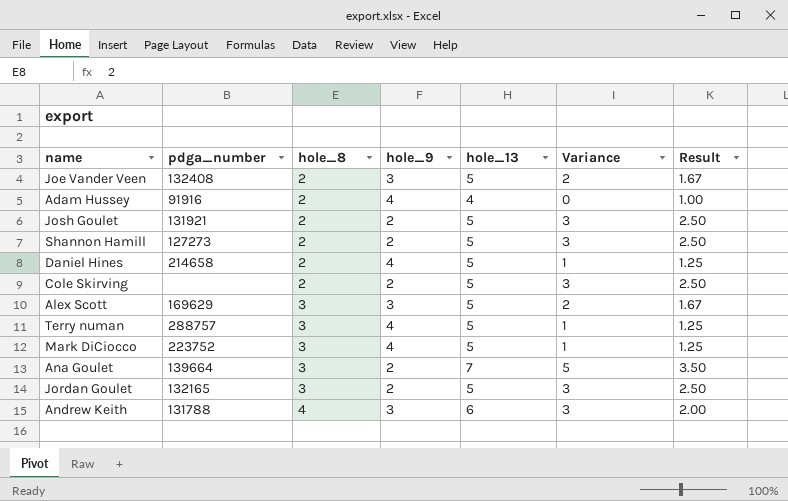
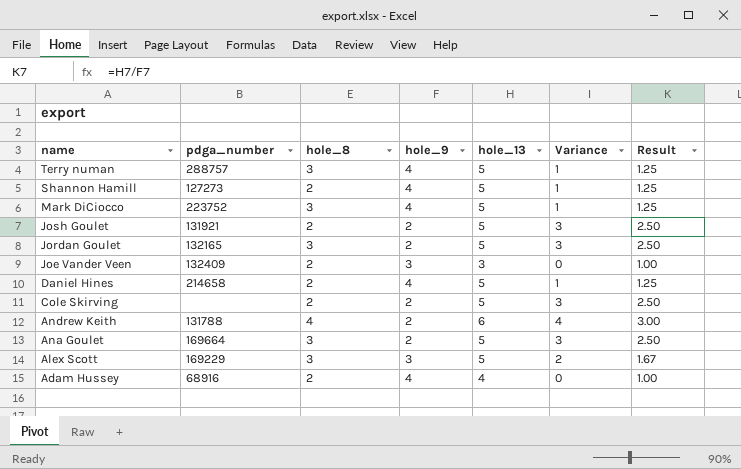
row order: hole_8 ascending -> name descending
Shannon Hamill | hole_9: 2 -> 4
Shannon Hamill | Variance: 3 -> 1
Shannon Hamill | Result: 2.50 -> 1.25
Joe Vander Veen | pdga_number: 132408 -> 132409
Joe Vander Veen | hole_13: 5 -> 3
Joe Vander Veen | Variance: 2 -> 0
Joe Vander Veen | Result: 1.67 -> 1.00
Andrew Keith | hole_9: 3 -> 2
Andrew Keith | Variance: 3 -> 4
Andrew Keith | Result: 2.00 -> 3.00
Ana Goulet | pdga_number: 139664 -> 169664
Ana Goulet | hole_13: 7 -> 5
Ana Goulet | Variance: 5 -> 3
Ana Goulet | Result: 3.50 -> 2.50
Alex Scott | pdga_number: 169629 -> 169229
Adam Hussey | pdga_number: 91916 -> 68916

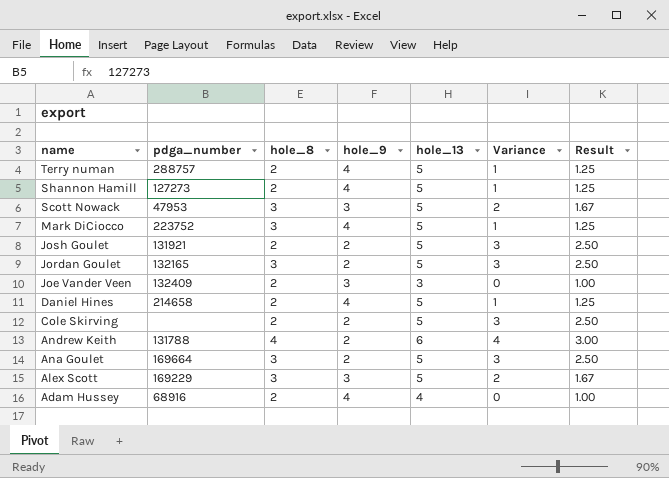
Terry numan | hole_8: 3 -> 2
row Scott Nowack: none -> 47953 | 3 | 3 | 5 | 2 | 1.67

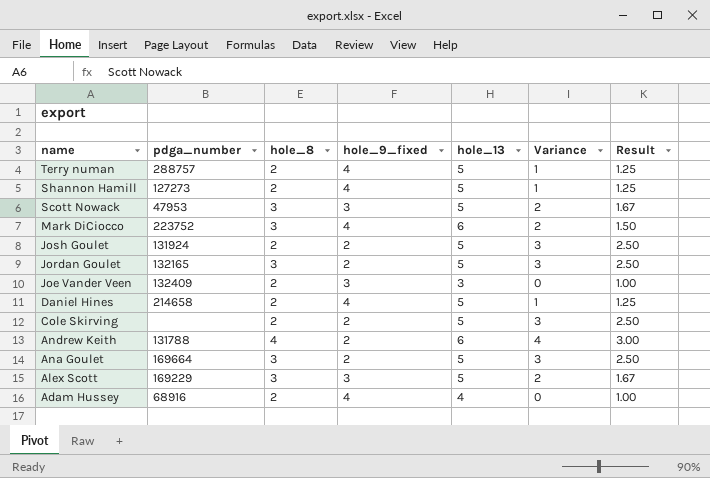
column name: hole_9 -> hole_9_fixed
Mark DiCiocco | hole_13: 5 -> 6
Mark DiCiocco | Variance: 1 -> 2
Mark DiCiocco | Result: 1.25 -> 1.50
Josh Goulet | pdga_number: 131921 -> 131924

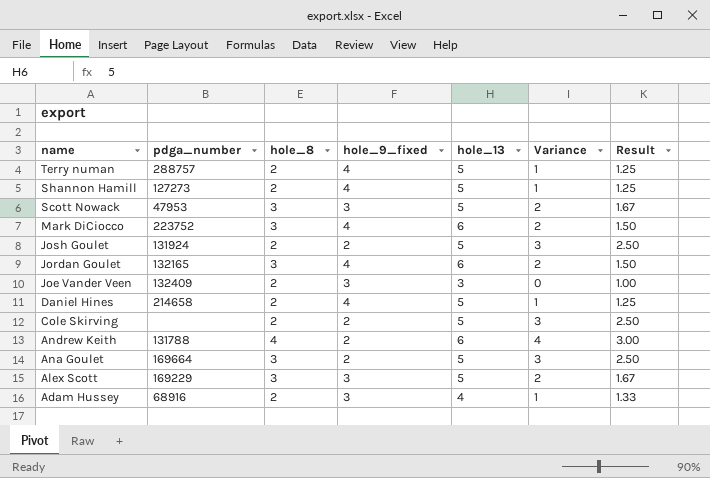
Jordan Goulet | hole_9_fixed: 2 -> 4
Jordan Goulet | hole_13: 5 -> 6
Jordan Goulet | Variance: 3 -> 2
Jordan Goulet | Result: 2.50 -> 1.50
Adam Hussey | hole_9_fixed: 4 -> 3
Adam Hussey | Variance: 0 -> 1
Adam Hussey | Result: 1.00 -> 1.33

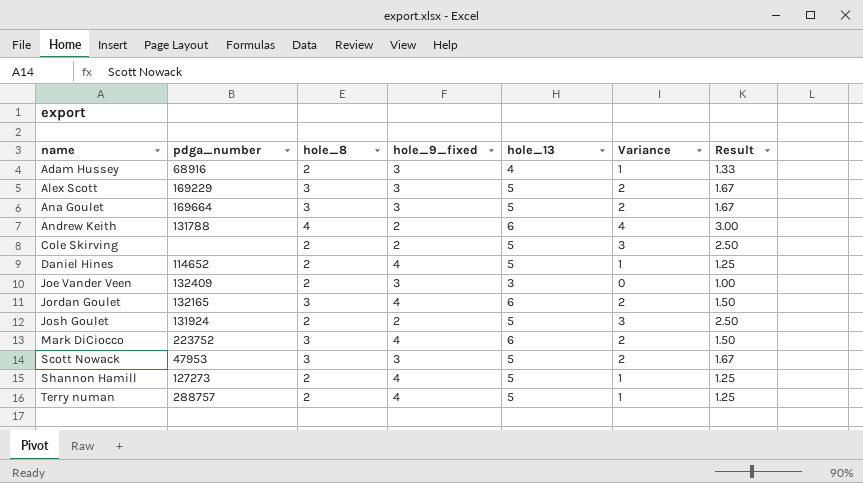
row order: name descending -> name ascending
Ana Goulet | hole_9_fixed: 2 -> 3
Ana Goulet | Variance: 3 -> 2
Ana Goulet | Result: 2.50 -> 1.67
Daniel Hines | pdga_number: 214658 -> 114652

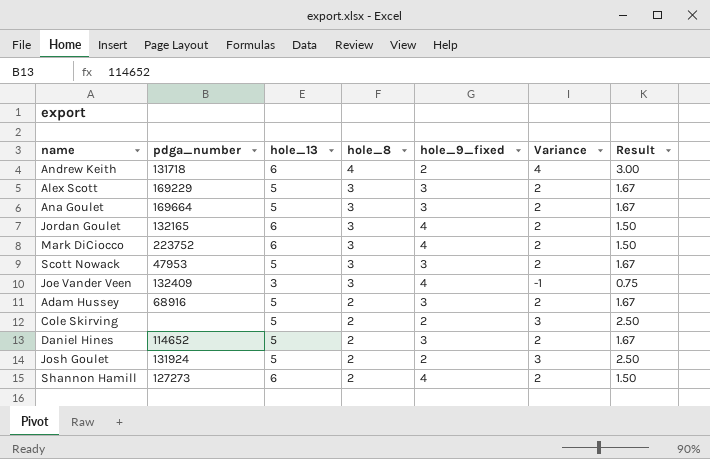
row order: name ascending -> hole_8 descending
column hole_13 | position: 5 -> 3
row Terry numan: 288757 | 2 | 4 | 5 | 1 | 1.25 -> none
Andrew Keith | pdga_number: 131788 -> 131718
Joe Vander Veen | hole_8: 2 -> 3
Joe Vander Veen | hole_9_fixed: 3 -> 4
Joe Vander Veen | Variance: 0 -> -1
Joe Vander Veen | Result: 1.00 -> 0.75
Adam Hussey | hole_13: 4 -> 5
Adam Hussey | Variance: 1 -> 2
Adam Hussey | Result: 1.33 -> 1.67
Daniel Hines | hole_9_fixed: 4 -> 3
Daniel Hines | Variance: 1 -> 2
Daniel Hines | Result: 1.25 -> 1.67
Shannon Hamill | hole_13: 5 -> 6
Shannon Hamill | Variance: 1 -> 2
Shannon Hamill | Result: 1.25 -> 1.50

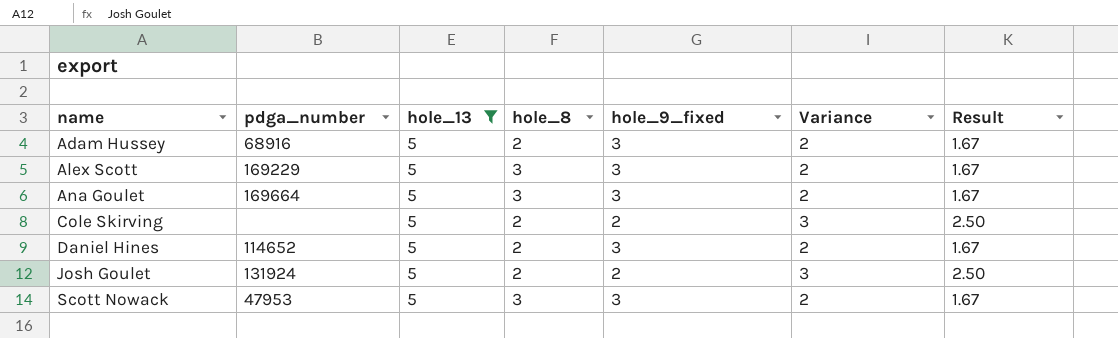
filter: none -> hole_13 = 5
row order: hole_8 descending -> name ascending

